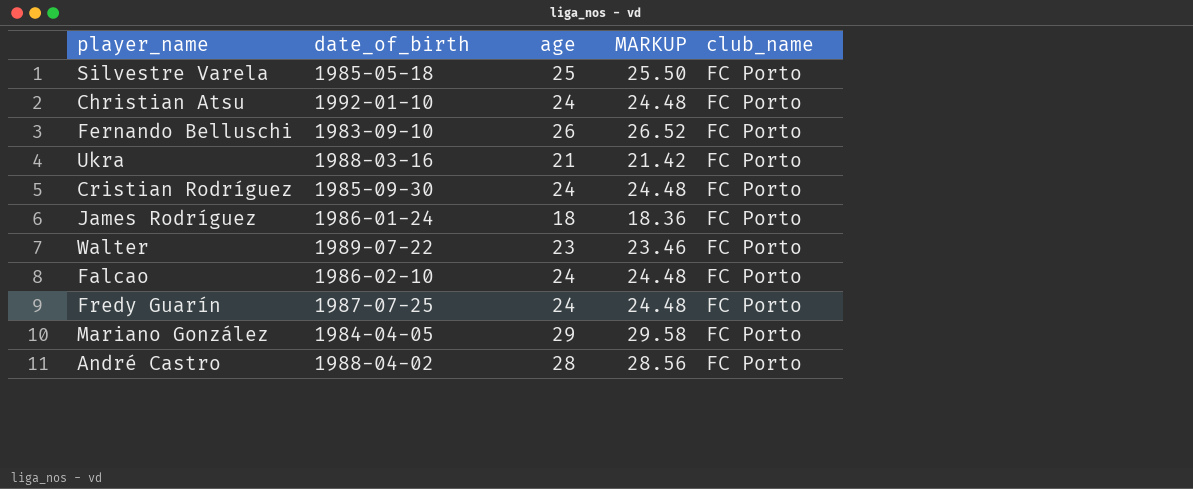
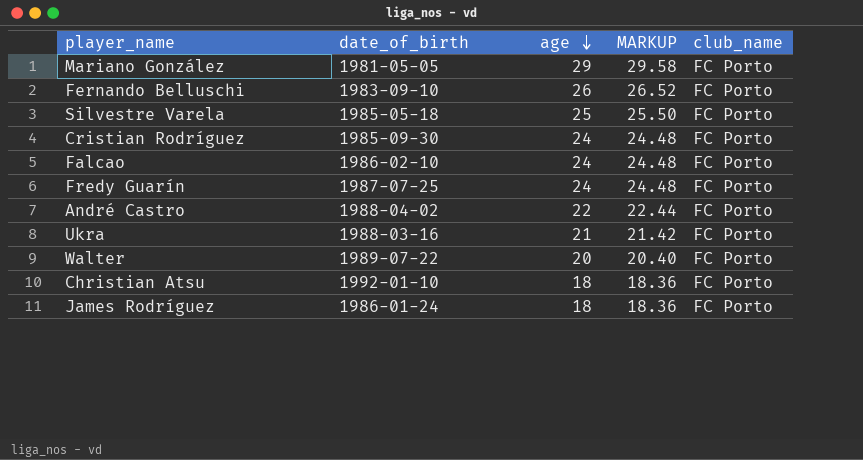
row order: none -> age descending
Mariano González | date_of_birth: 1984-04-05 -> 1981-05-05
André Castro | age: 28 -> 22
André Castro | MARKUP: 28.56 -> 22.44
Walter | age: 23 -> 20
Walter | MARKUP: 23.46 -> 20.40
Christian Atsu | age: 24 -> 18
Christian Atsu | MARKUP: 24.48 -> 18.36

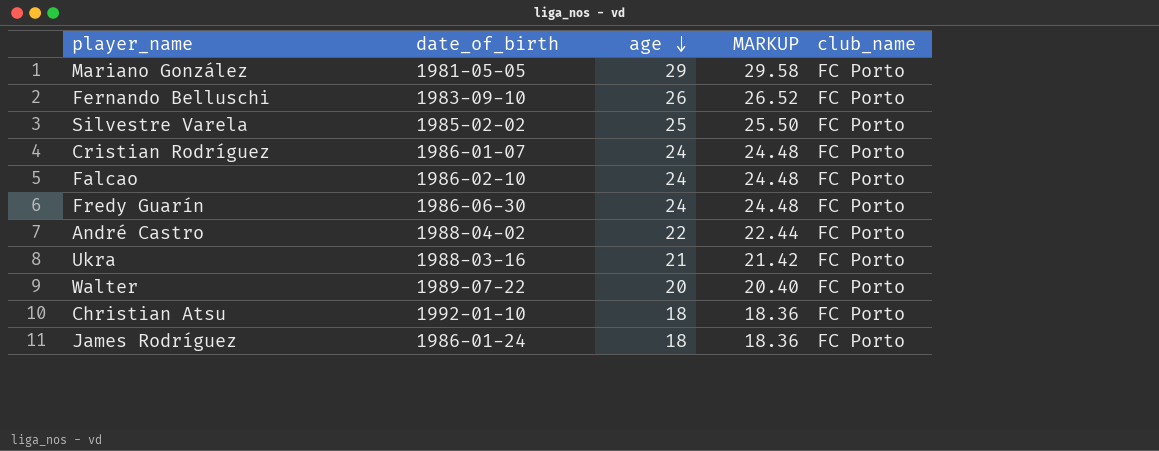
Silvestre Varela | date_of_birth: 1985-05-18 -> 1985-02-02
Cristian Rodríguez | date_of_birth: 1985-09-30 -> 1986-01-07
Fredy Guarín | date_of_birth: 1987-07-25 -> 1986-06-30

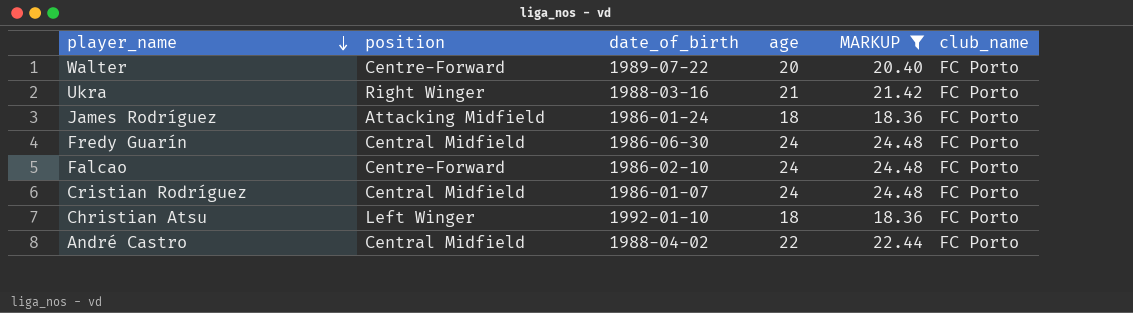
filter: none -> MARKUP <= 24.48
row order: age descending -> player_name descending
column position | position: none -> 2

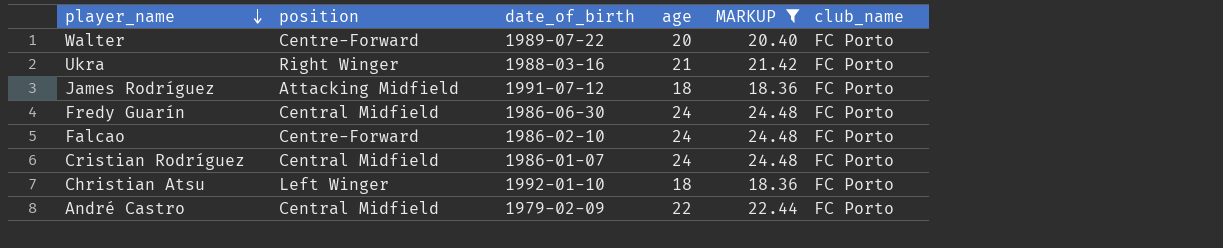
James Rodríguez | date_of_birth: 1986-01-24 -> 1991-07-12
André Castro | date_of_birth: 1988-04-02 -> 1979-02-09

